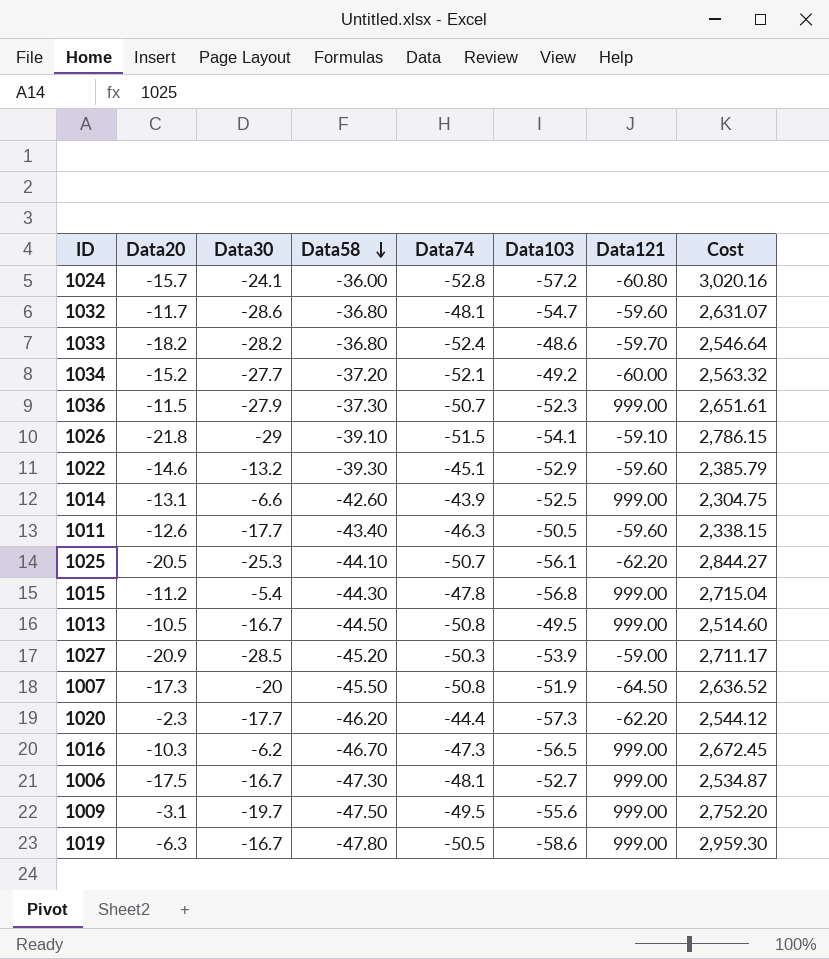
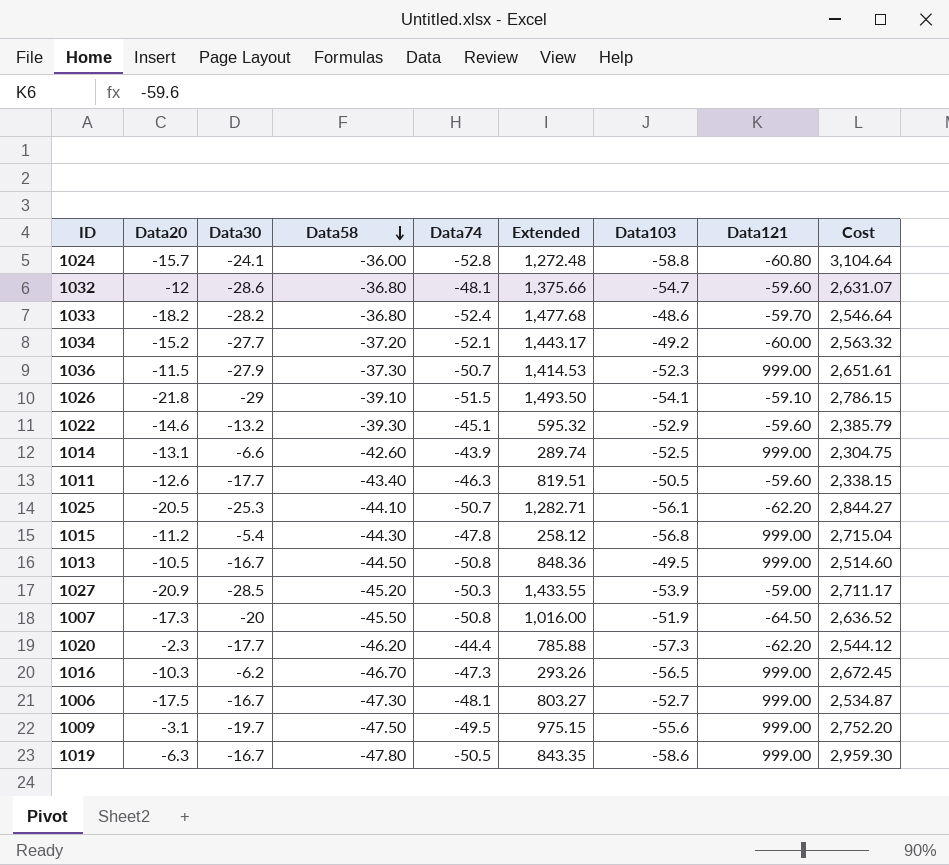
column Extended | formula: none -> [Data30] * [Data74]
1024 | Data103: -57.2 -> -58.8
1024 | Cost: 3,020.16 -> 3,104.64
1032 | Data20: -11.7 -> -12

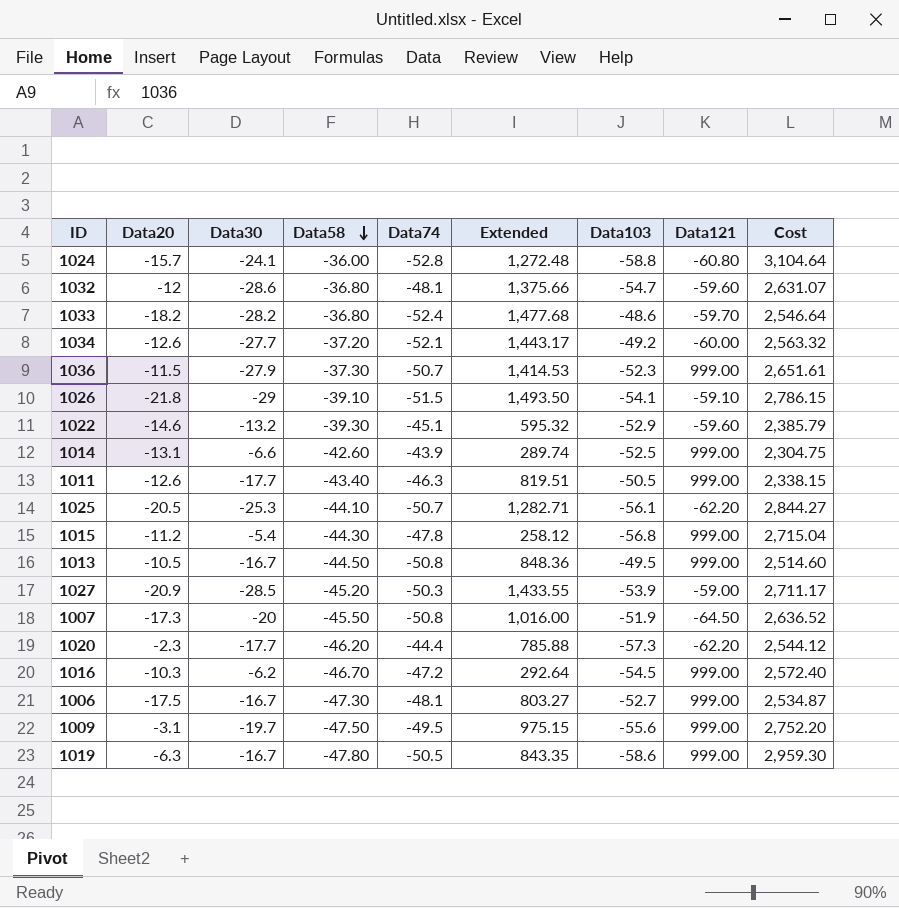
1034 | Data20: -15.2 -> -12.6
1011 | Data121: -59.60 -> 999.00
1016 | Data74: -47.3 -> -47.2
1016 | Extended: 293.26 -> 292.64
1016 | Data103: -56.5 -> -54.5
1016 | Cost: 2,672.45 -> 2,572.40

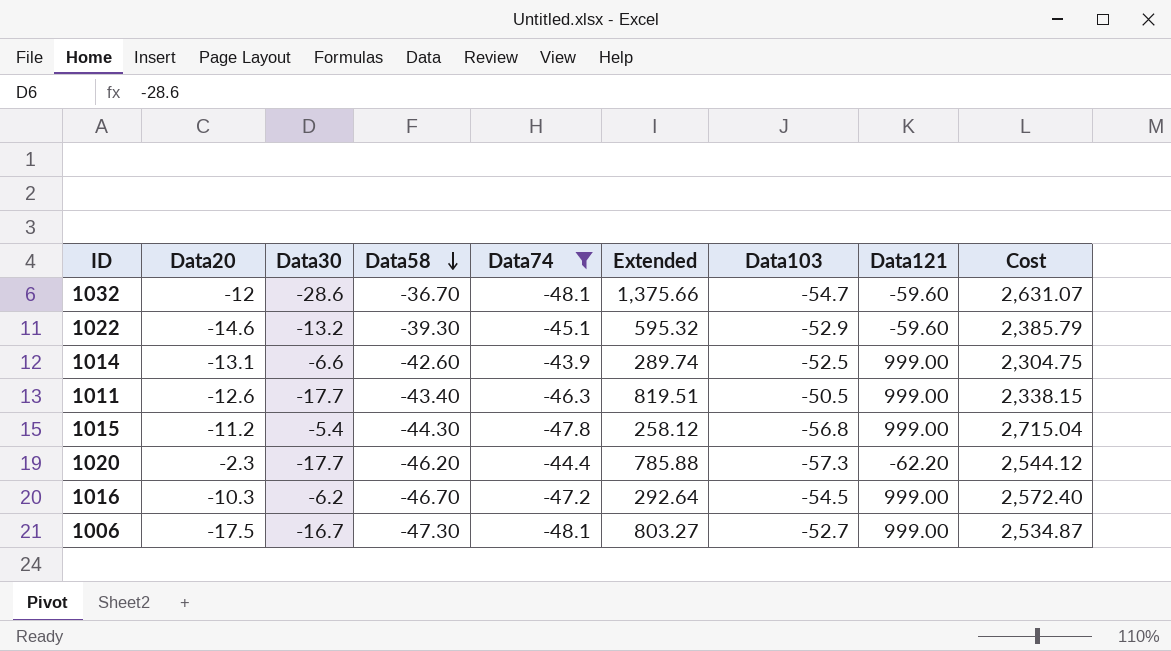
filter: none -> Data74 >= -48.1
1032 | Data58: -36.80 -> -36.70

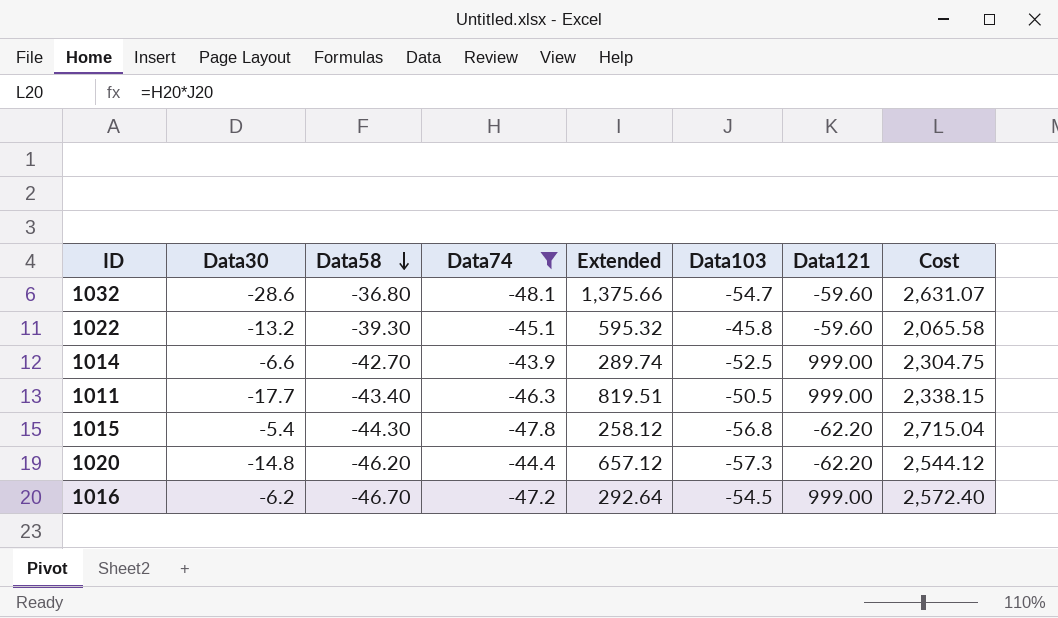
column Data20 | position: 2 -> none
row 1006: -17.5 | -16.7 | -47.30 | -48.1 | 803.27 | -52.7 | 999.00 | 2,534.87 -> none
1032 | Data58: -36.70 -> -36.80
1022 | Data103: -52.9 -> -45.8
1022 | Cost: 2,385.79 -> 2,065.58
1014 | Data58: -42.60 -> -42.70
1015 | Data121: 999.00 -> -62.20
1020 | Data30: -17.7 -> -14.8
1020 | Extended: 785.88 -> 657.12

